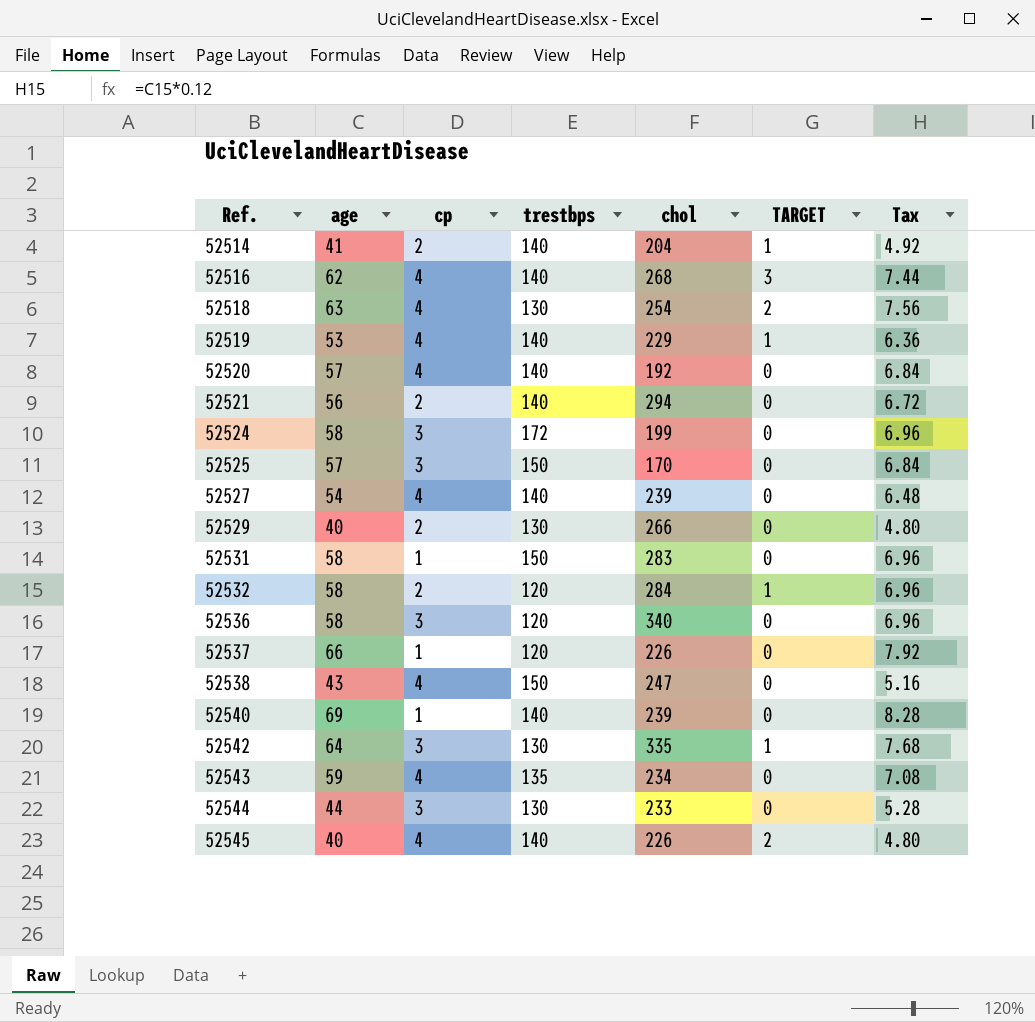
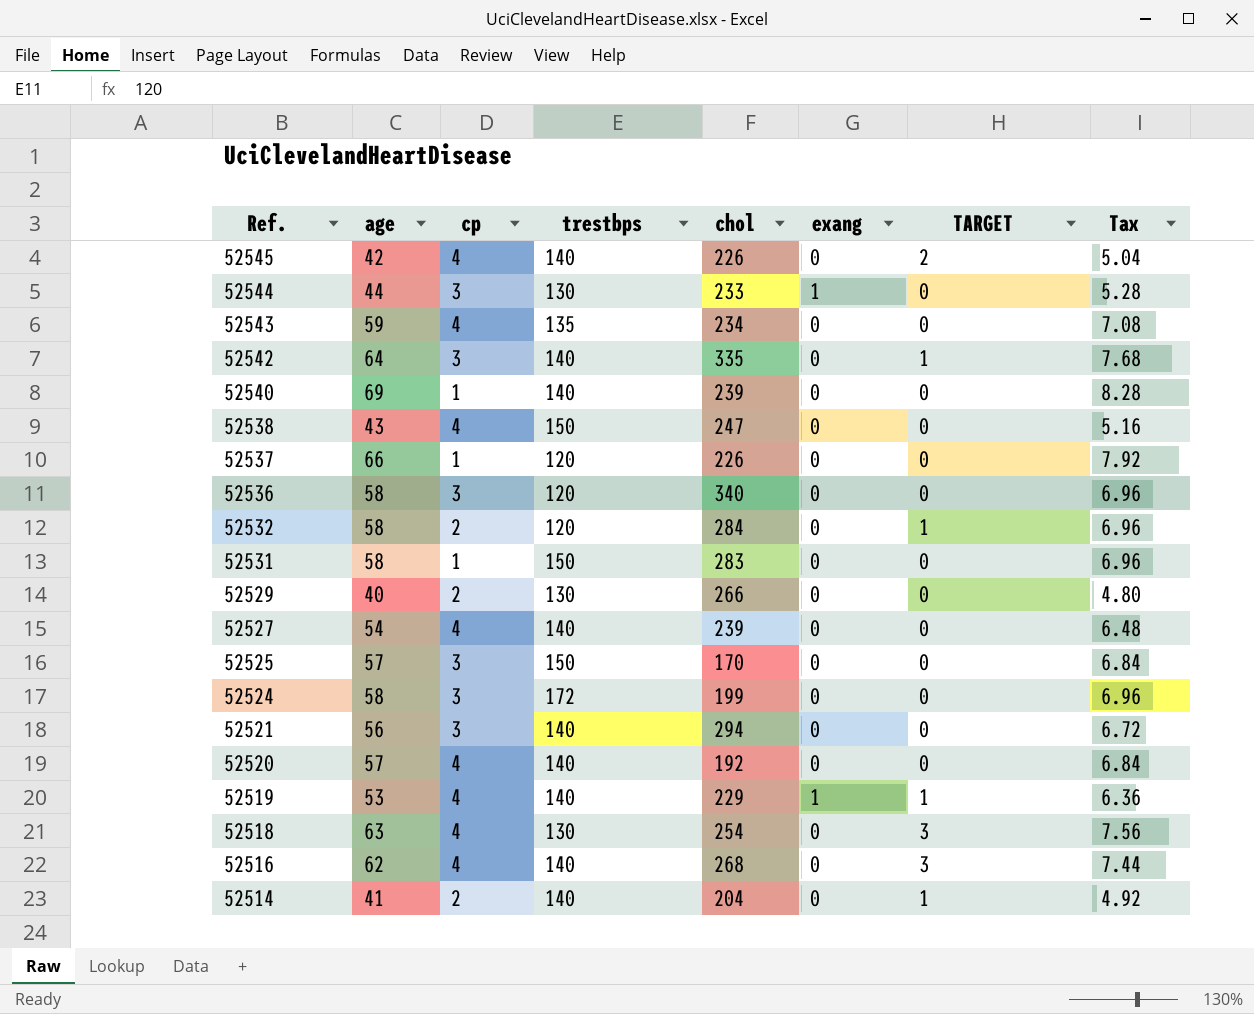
row order: Ref. ascending -> Ref. descending
column exang | position: none -> 6
52545 | age: 40 -> 42
52545 | Tax: 4.80 -> 5.04
52542 | trestbps: 130 -> 140
52521 | cp: 2 -> 3
52518 | TARGET: 2 -> 3

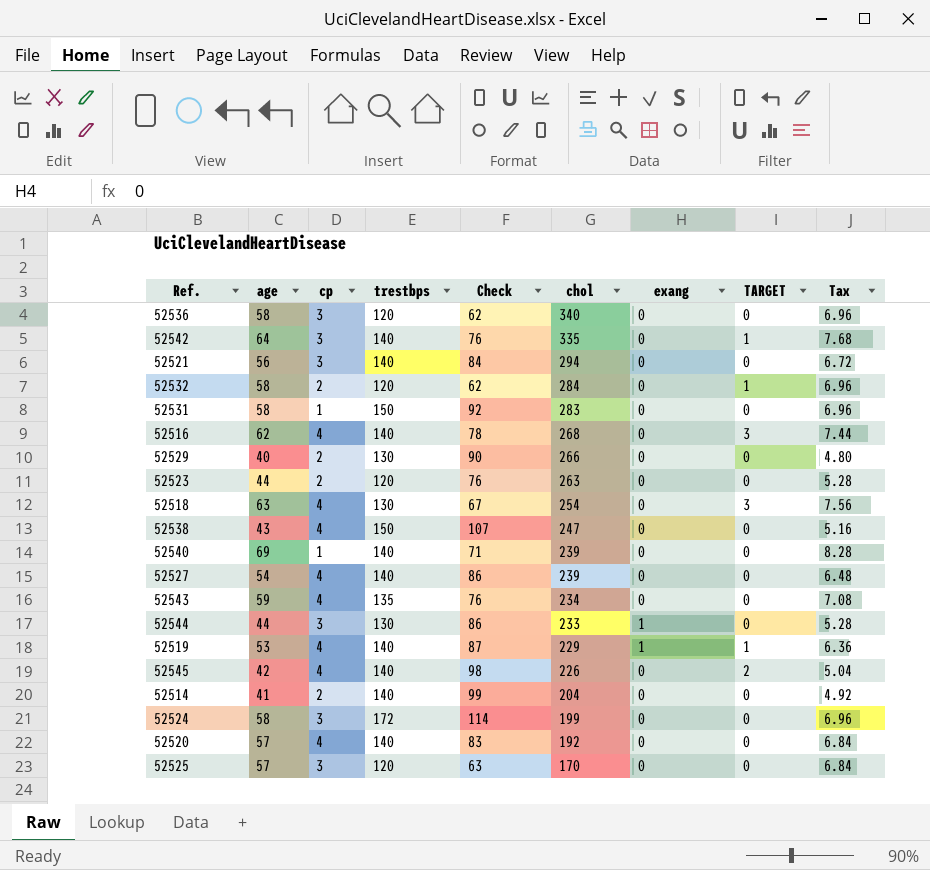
row order: Ref. descending -> chol descending
column Check | formula: none -> [trestbps] - [age]
row 52537: 66 | 1 | 120 | 226 | 0 | 0 | 7.92 -> none
row 52523: none -> 44 | 2 | 120 | 76 | 263 | 0 | 0 | 5.28
52514 | TARGET: 1 -> 0
52525 | trestbps: 150 -> 120

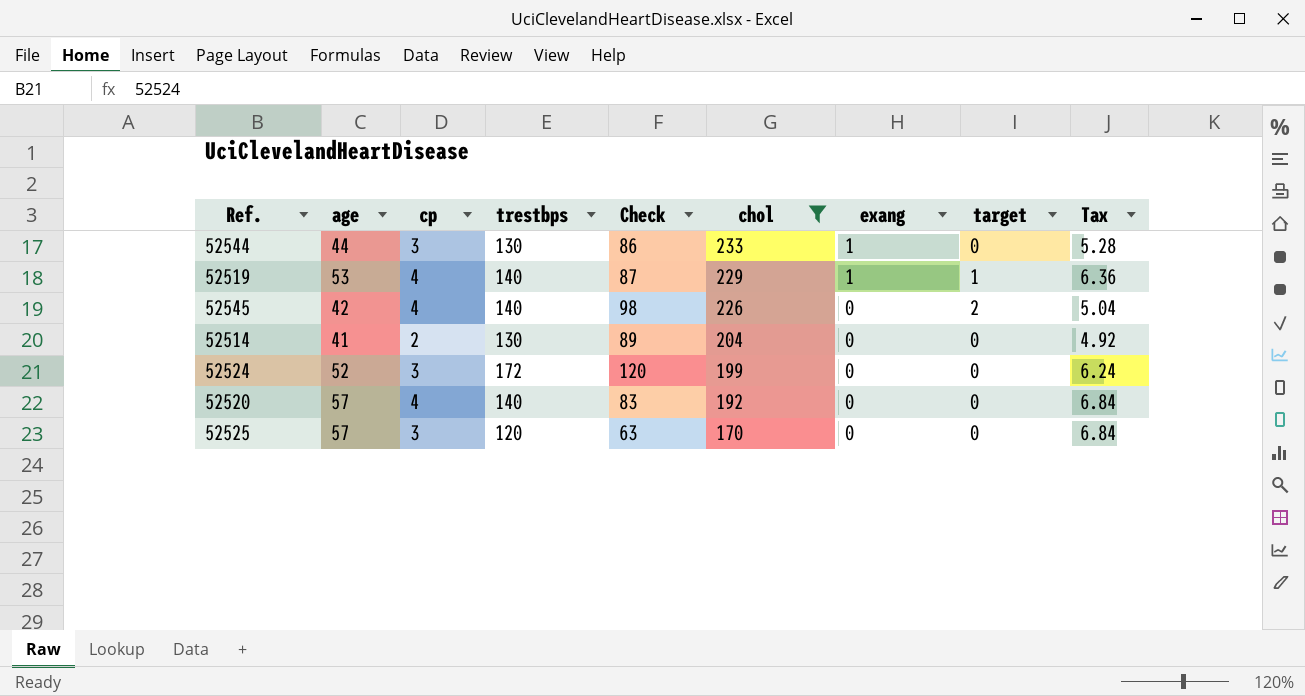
filter: none -> chol <= 233
column name: TARGET -> target
52514 | trestbps: 140 -> 130
52514 | Check: 99 -> 89
52524 | age: 58 -> 52
52524 | Check: 114 -> 120
52524 | Tax: 6.96 -> 6.24

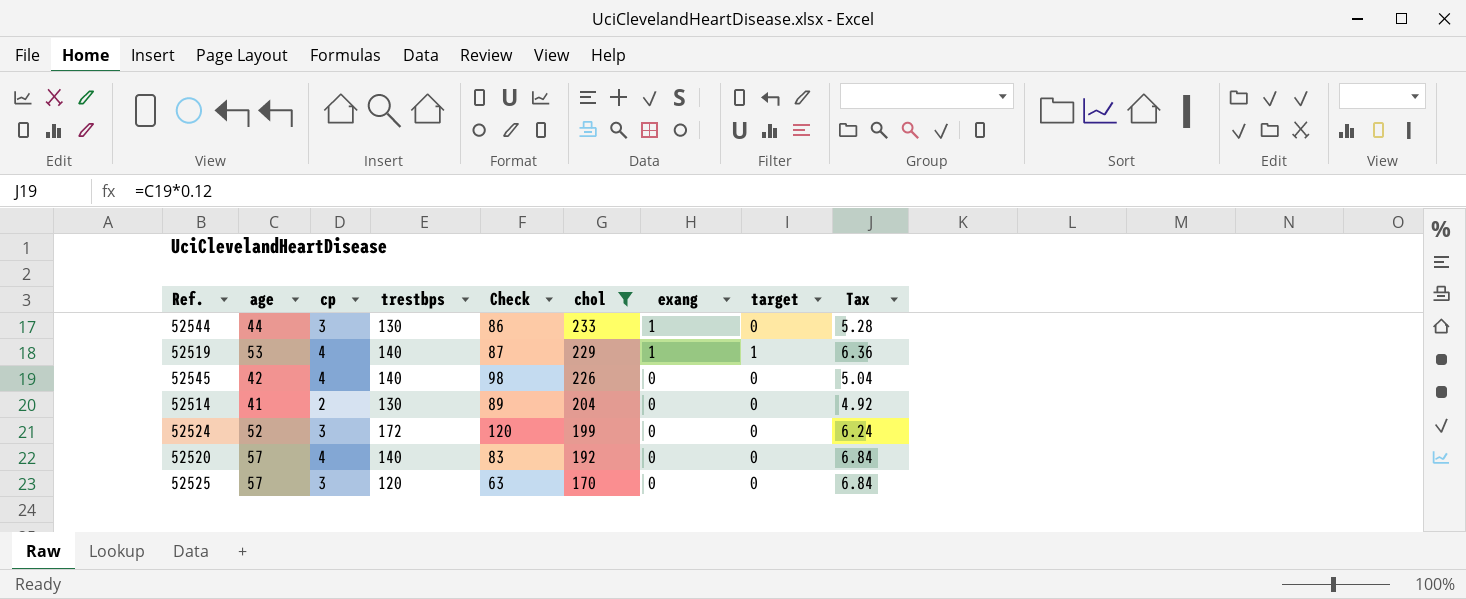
52545 | target: 2 -> 0

